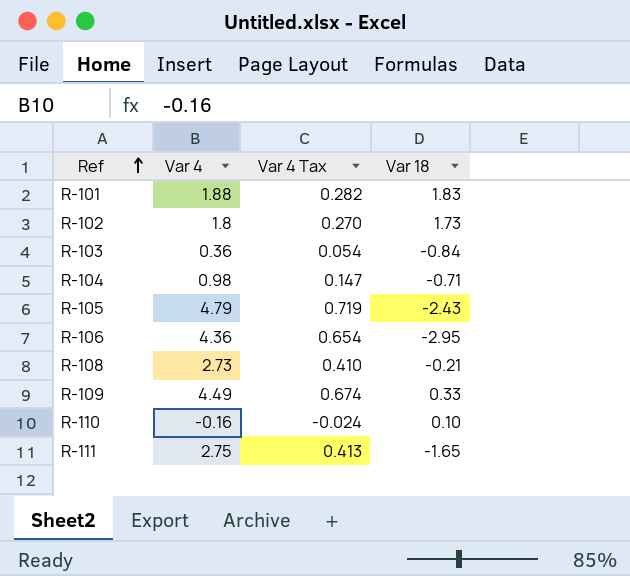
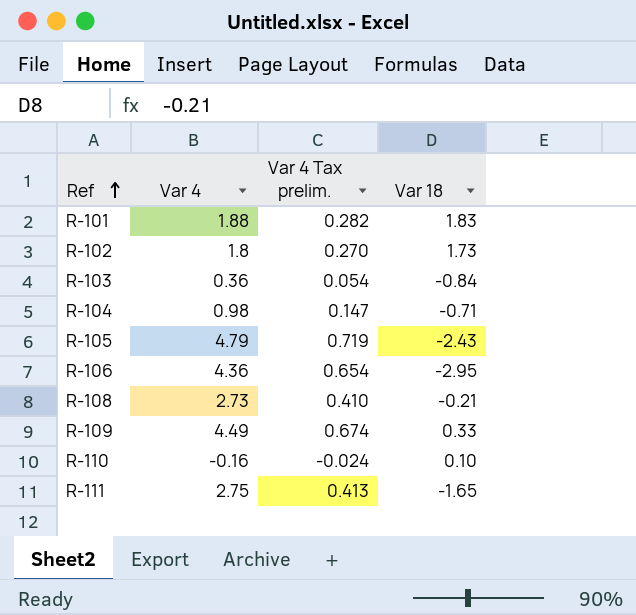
column name: Var 4 Tax -> Var 4 Tax prelim.

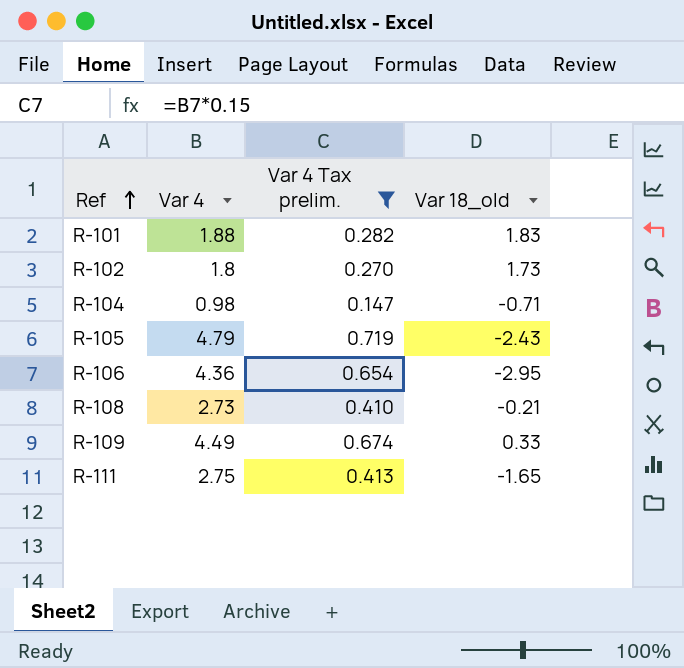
filter: none -> Var 4 Tax prelim. >= 0.147
column name: Var 18 -> Var 18_old

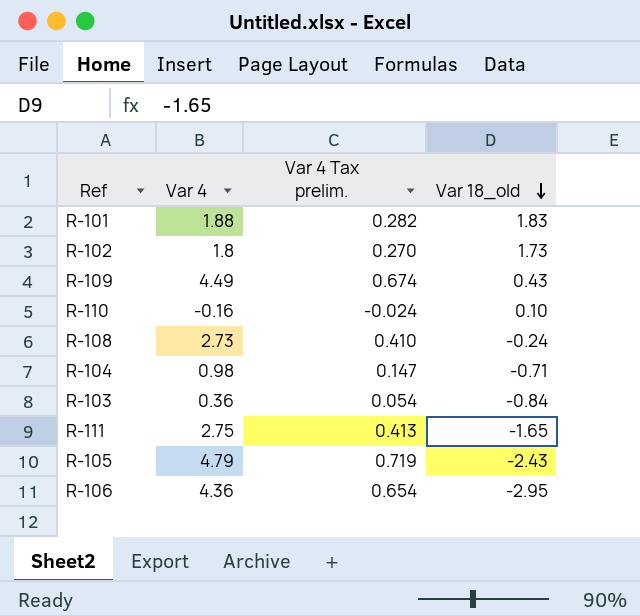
filter: Var 4 Tax prelim. >= 0.147 -> none
row order: Ref ascending -> Var 18_old descending
R-109 | Var 18_old: 0.33 -> 0.43
R-108 | Var 18_old: -0.21 -> -0.24

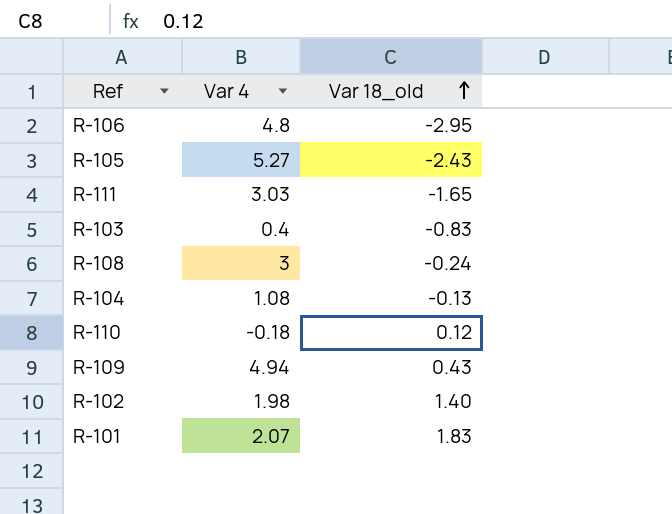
row order: Var 18_old descending -> Var 18_old ascending
column Var 4 Tax prelim. | formula: [Var 4] * 0.15 -> none
R-106 | Var 4: 4.36 -> 4.8
R-105 | Var 4: 4.79 -> 5.27
R-111 | Var 4: 2.75 -> 3.03
R-103 | Var 4: 0.36 -> 0.4
R-103 | Var 18_old: -0.84 -> -0.83
R-108 | Var 4: 2.73 -> 3
R-104 | Var 4: 0.98 -> 1.08
R-104 | Var 18_old: -0.71 -> -0.13
R-110 | Var 4: -0.16 -> -0.18
R-110 | Var 18_old: 0.10 -> 0.12
R-109 | Var 4: 4.49 -> 4.94
R-102 | Var 4: 1.8 -> 1.98
R-102 | Var 18_old: 1.73 -> 1.40
R-101 | Var 4: 1.88 -> 2.07

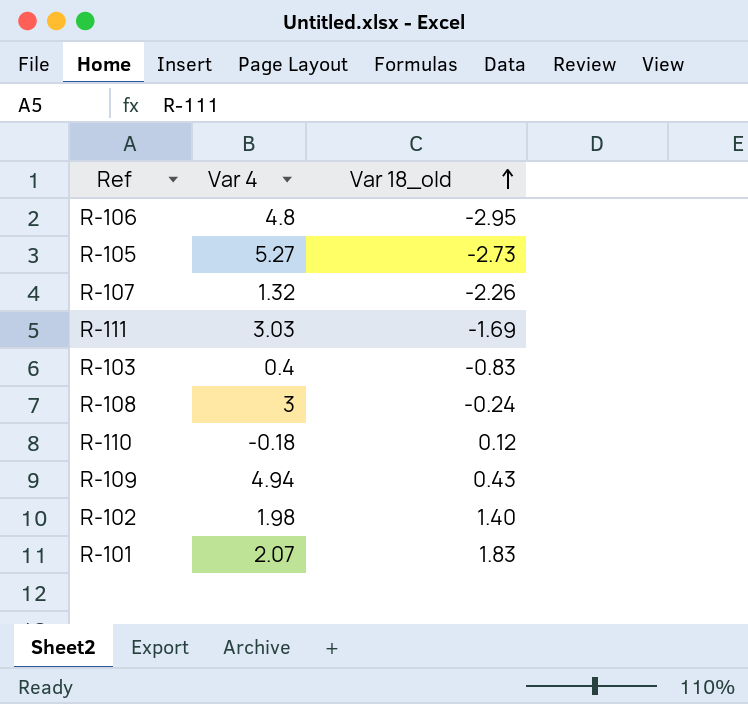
row R-104: 1.08 | -0.13 -> none
R-105 | Var 18_old: -2.43 -> -2.73
row R-107: none -> 1.32 | -2.26
R-111 | Var 18_old: -1.65 -> -1.69

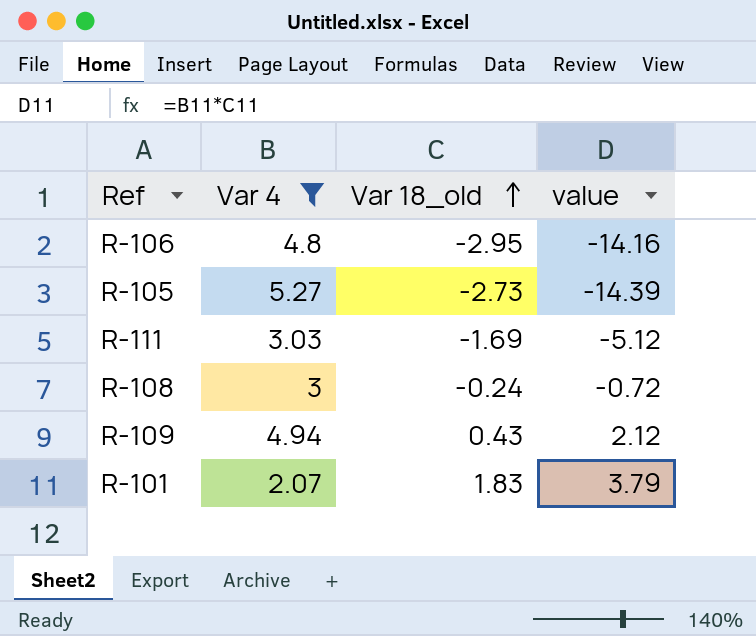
filter: none -> Var 4 >= 2.07
column value | formula: none -> [Var 4] * [Var 18_old]

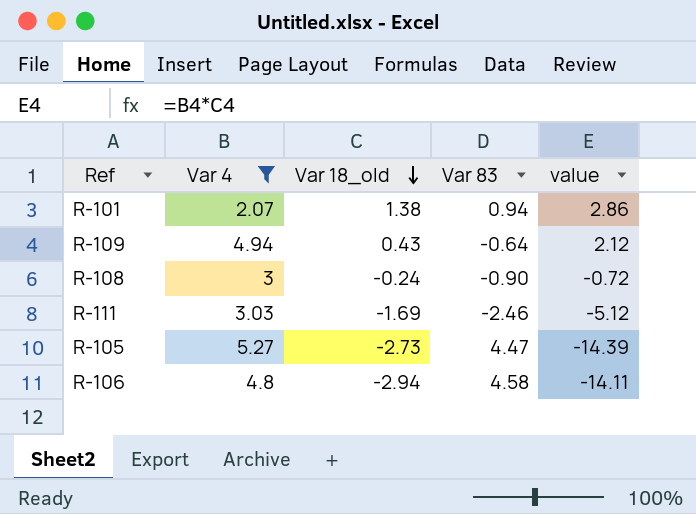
row order: Var 18_old ascending -> Var 18_old descending
column Var 83 | position: none -> 4
R-101 | Var 18_old: 1.83 -> 1.38
R-101 | value: 3.79 -> 2.86
R-106 | Var 18_old: -2.95 -> -2.94
R-106 | value: -14.16 -> -14.11

